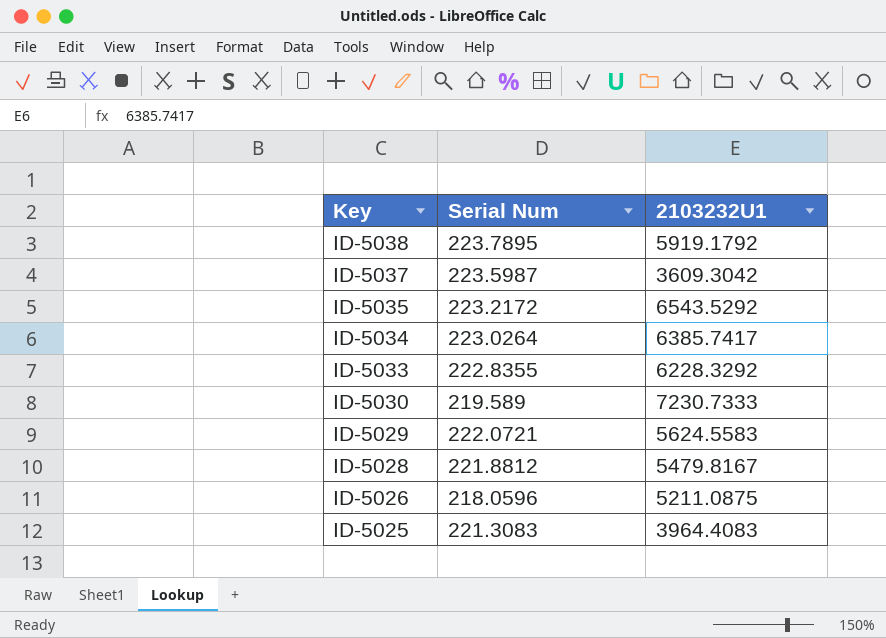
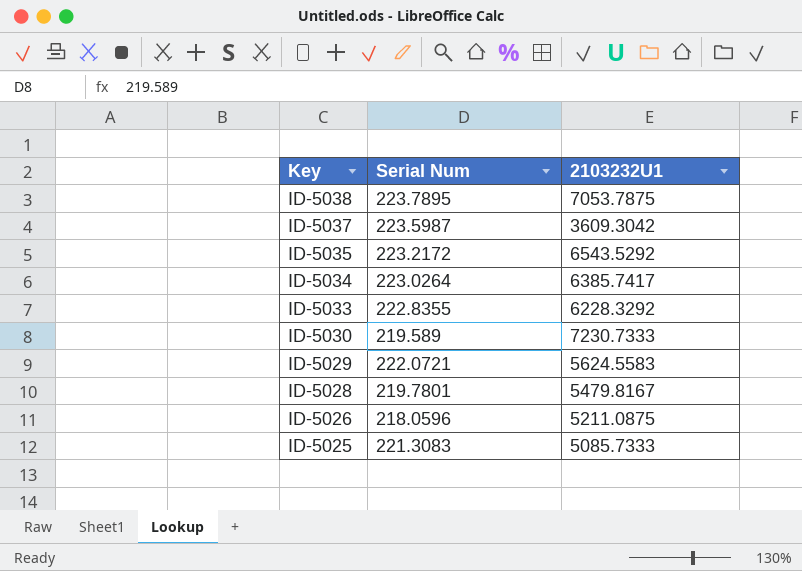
ID-5038 | 2103232U1: 5919.1792 -> 7053.7875
ID-5028 | Serial Num: 221.8812 -> 219.7801
ID-5025 | 2103232U1: 3964.4083 -> 5085.7333

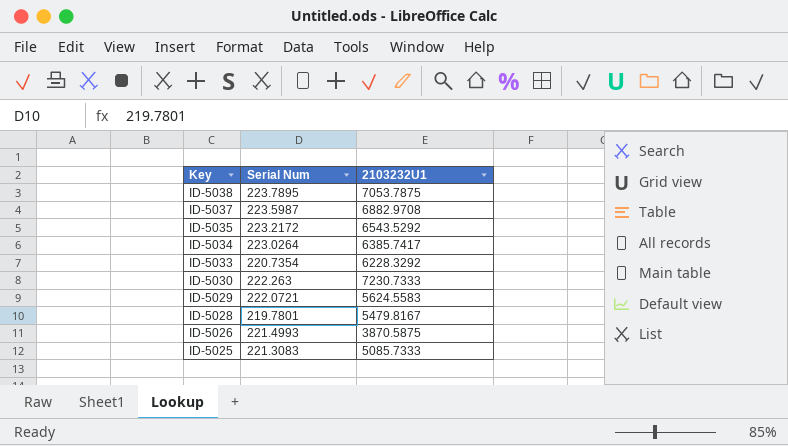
ID-5037 | 2103232U1: 3609.3042 -> 6882.9708
ID-5033 | Serial Num: 222.8355 -> 220.7354
ID-5030 | Serial Num: 219.589 -> 222.263
ID-5026 | Serial Num: 218.0596 -> 221.4993
ID-5026 | 2103232U1: 5211.0875 -> 3870.5875

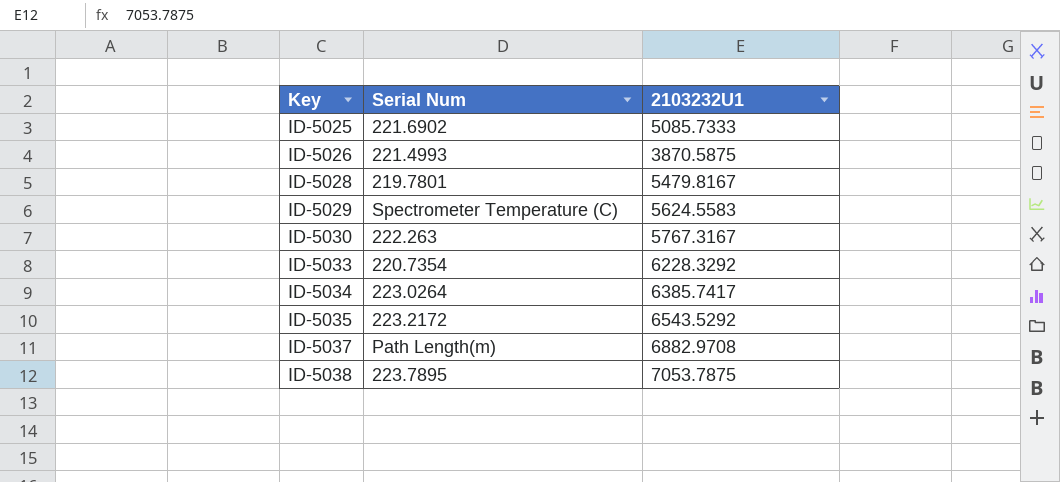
row order: Key descending -> Key ascending
ID-5025 | Serial Num: 221.3083 -> 221.6902
ID-5029 | Serial Num: 222.0721 -> Spectrometer Temperature (C)
ID-5030 | 2103232U1: 7230.7333 -> 5767.3167
ID-5037 | Serial Num: 223.5987 -> Path Length(m)

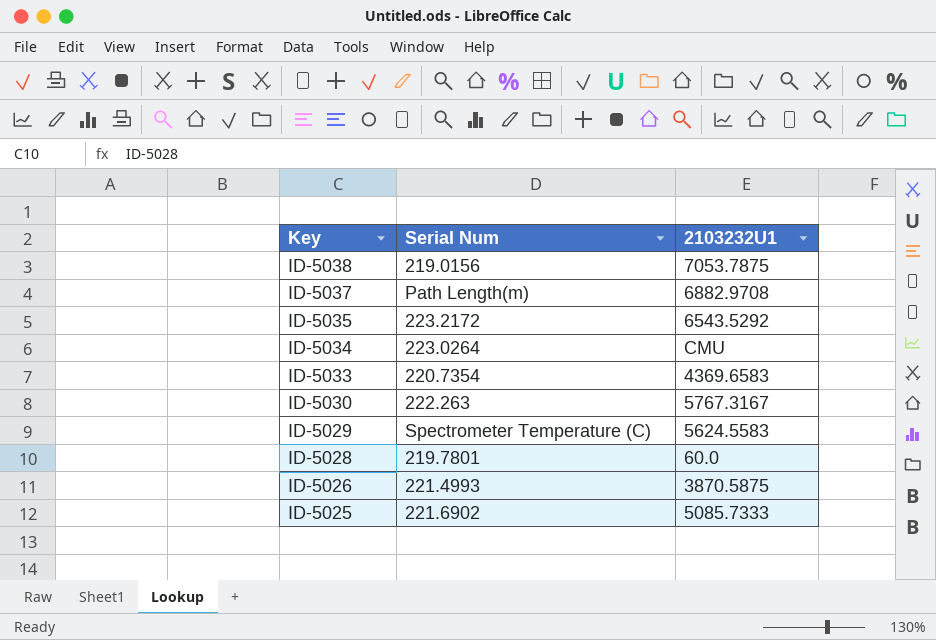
row order: Key ascending -> Key descending
ID-5038 | Serial Num: 223.7895 -> 219.0156
ID-5034 | 2103232U1: 6385.7417 -> CMU
ID-5033 | 2103232U1: 6228.3292 -> 4369.6583
ID-5028 | 2103232U1: 5479.8167 -> 60.0

